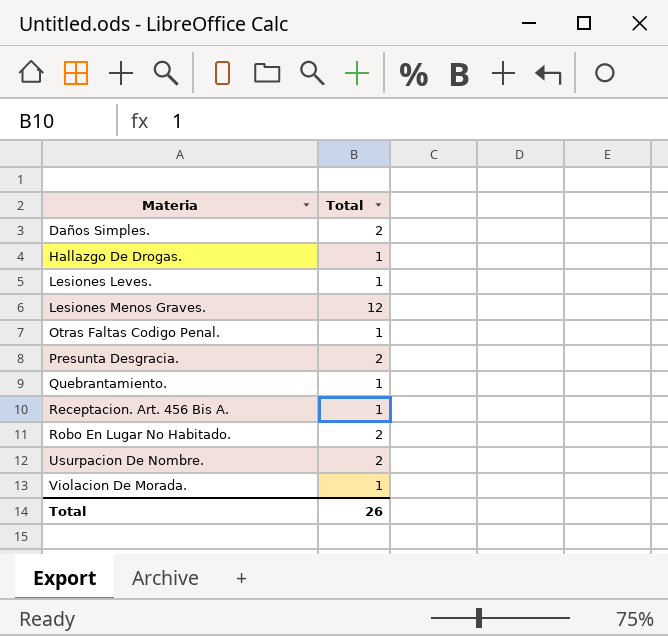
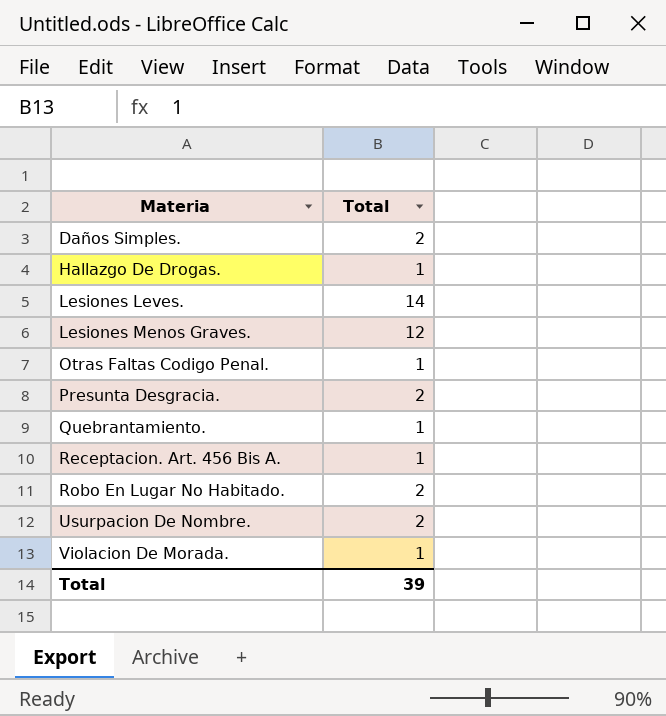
Lesiones Leves. | Total: 1 -> 14
Total | Total: 26 -> 39

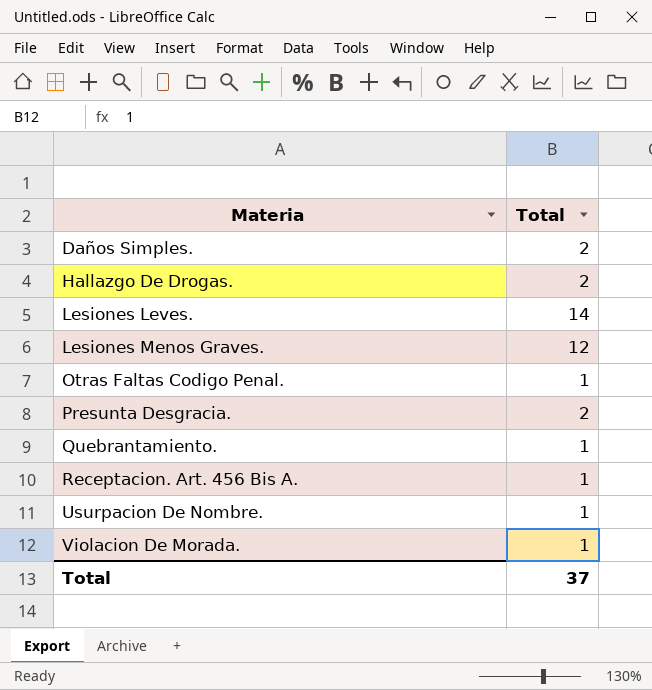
row Robo En Lugar No Habitado.: 2 -> none
Hallazgo De Drogas. | Total: 1 -> 2
Usurpacion De Nombre. | Total: 2 -> 1
Total | Total: 39 -> 37

